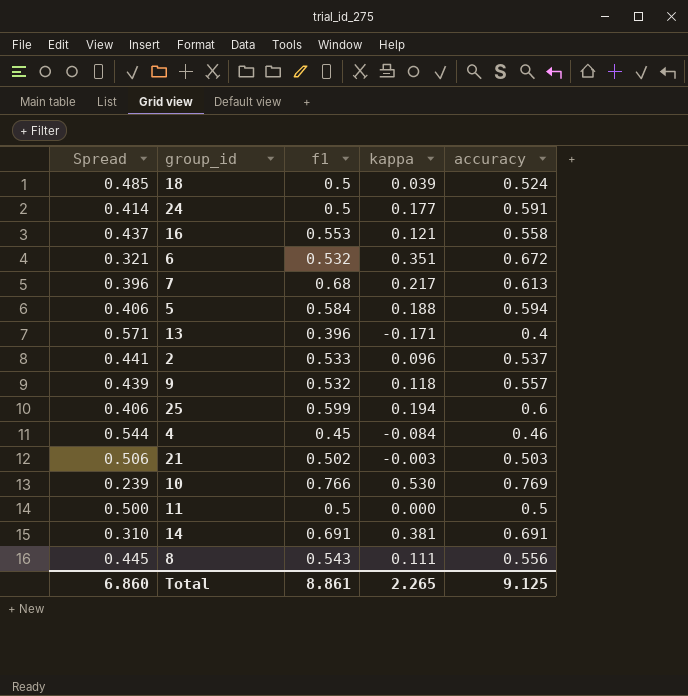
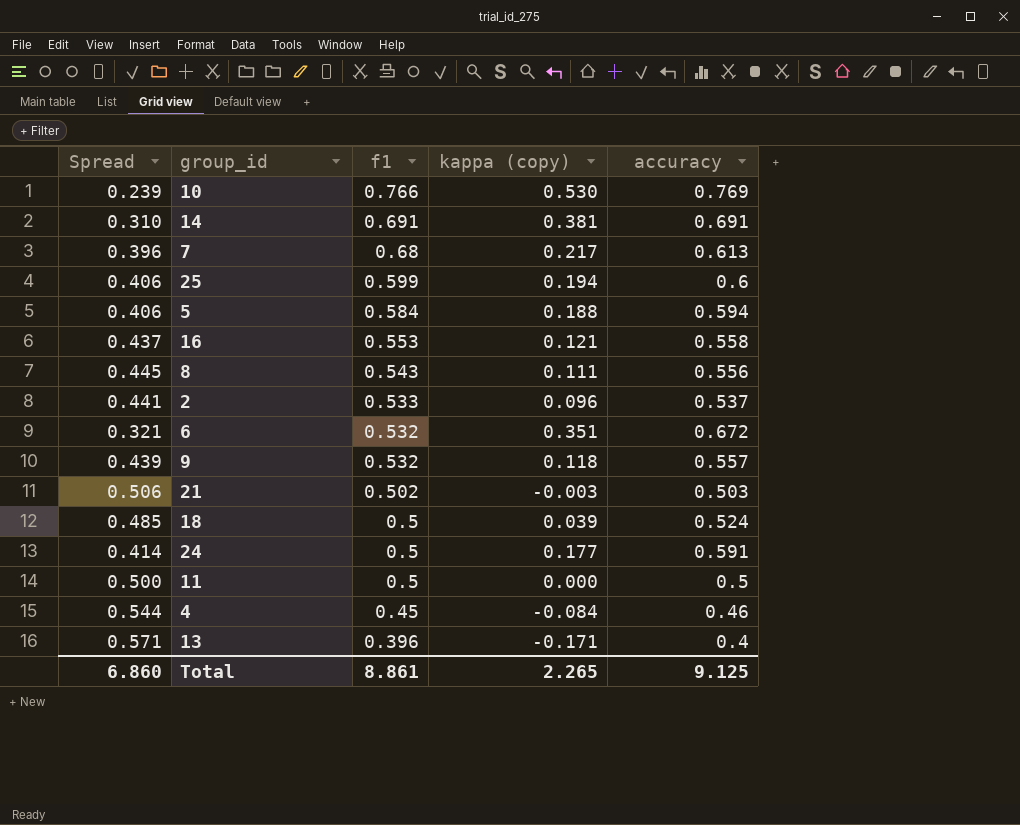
row order: none -> f1 descending
column name: kappa -> kappa (copy)

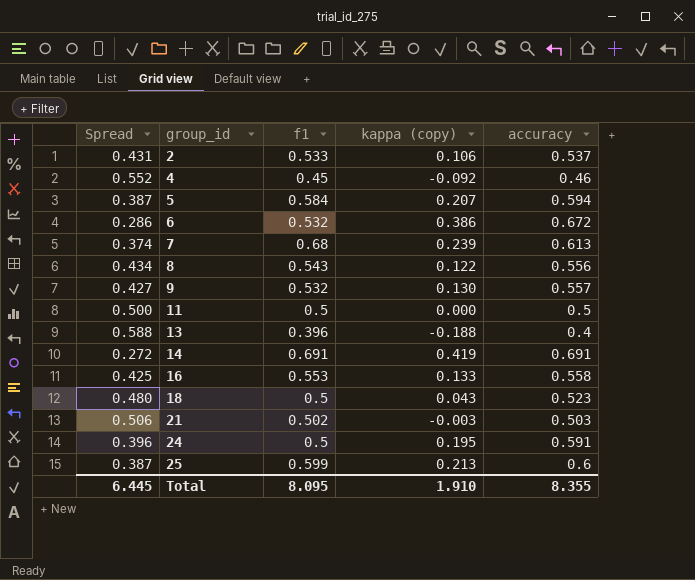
row order: f1 descending -> group_id ascending
row 10: 0.239 | 0.766 | 0.530 | 0.769 -> none
2 | Spread: 0.441 -> 0.431
2 | kappa (copy): 0.096 -> 0.106
4 | Spread: 0.544 -> 0.552
4 | kappa (copy): -0.084 -> -0.092
5 | Spread: 0.406 -> 0.387
5 | kappa (copy): 0.188 -> 0.207
6 | Spread: 0.321 -> 0.286
6 | kappa (copy): 0.351 -> 0.386
7 | Spread: 0.396 -> 0.374
7 | kappa (copy): 0.217 -> 0.239
8 | Spread: 0.445 -> 0.434
8 | kappa (copy): 0.111 -> 0.122
9 | Spread: 0.439 -> 0.427
9 | kappa (copy): 0.118 -> 0.130
13 | Spread: 0.571 -> 0.588
13 | kappa (copy): -0.171 -> -0.188
14 | Spread: 0.310 -> 0.272
14 | kappa (copy): 0.381 -> 0.419
16 | Spread: 0.437 -> 0.425
16 | kappa (copy): 0.121 -> 0.133
18 | Spread: 0.485 -> 0.480
18 | kappa (copy): 0.039 -> 0.043
18 | accuracy: 0.524 -> 0.523
24 | Spread: 0.414 -> 0.396
24 | kappa (copy): 0.177 -> 0.195
25 | Spread: 0.406 -> 0.387
25 | kappa (copy): 0.194 -> 0.213
Total | Spread: 6.860 -> 6.445
Total | f1: 8.861 -> 8.095
Total | kappa (copy): 2.265 -> 1.910
Total | accuracy: 9.125 -> 8.355

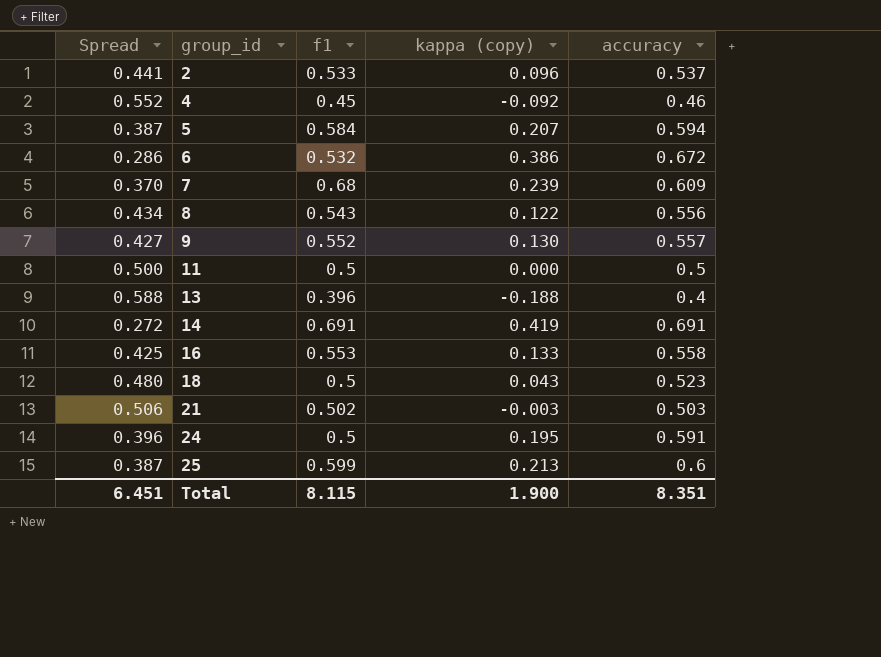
2 | Spread: 0.431 -> 0.441
2 | kappa (copy): 0.106 -> 0.096
7 | Spread: 0.374 -> 0.370
7 | accuracy: 0.613 -> 0.609
9 | f1: 0.532 -> 0.552
Total | Spread: 6.445 -> 6.451
Total | f1: 8.095 -> 8.115
Total | kappa (copy): 1.910 -> 1.900
Total | accuracy: 8.355 -> 8.351

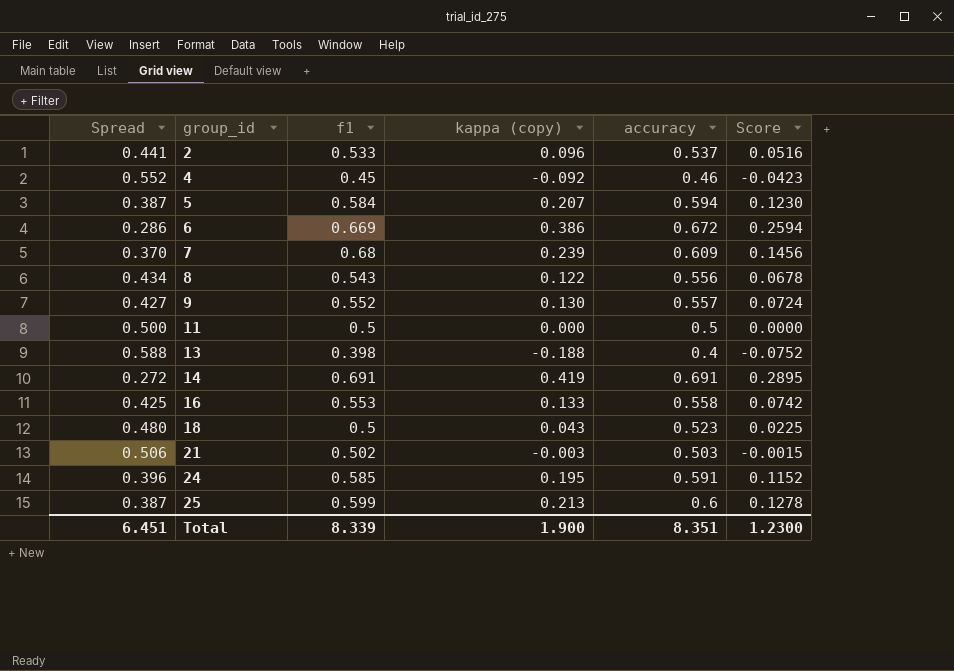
column Score | formula: none -> [kappa (copy)] * [accuracy]
6 | f1: 0.532 -> 0.669
13 | f1: 0.396 -> 0.398
24 | f1: 0.5 -> 0.585
Total | f1: 8.115 -> 8.339

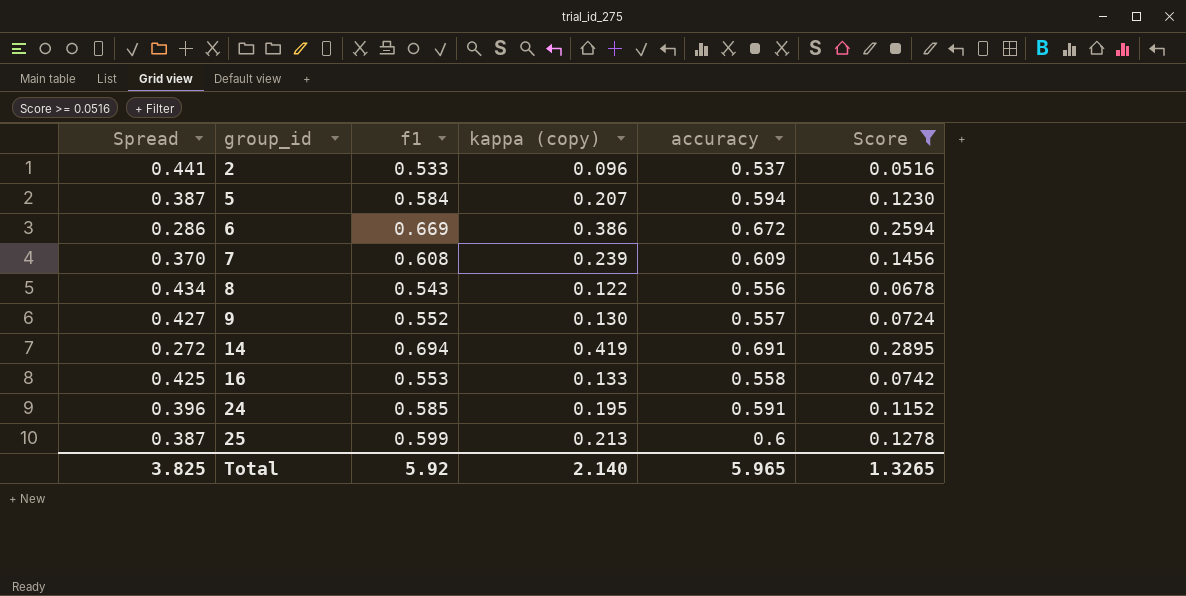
filter: none -> Score >= 0.0516
7 | f1: 0.68 -> 0.608
14 | f1: 0.691 -> 0.694
Total | Spread: 6.451 -> 3.825
Total | f1: 8.339 -> 5.92
Total | kappa (copy): 1.900 -> 2.140
Total | accuracy: 8.351 -> 5.965
Total | Score: 1.2300 -> 1.3265

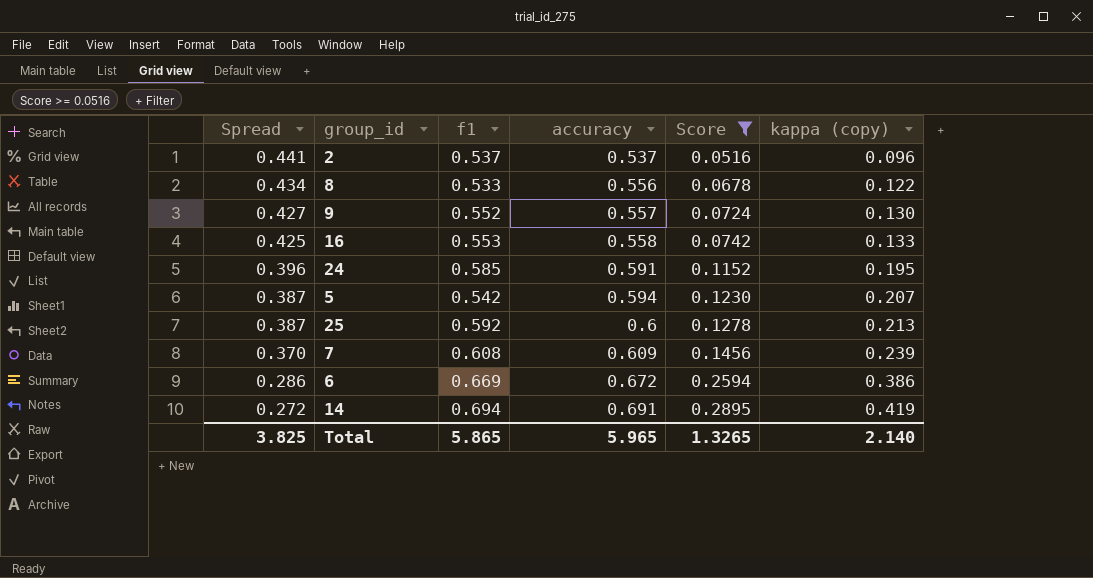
row order: group_id ascending -> Spread descending
column kappa (copy) | position: 4 -> 6
2 | f1: 0.533 -> 0.537
8 | f1: 0.543 -> 0.533
5 | f1: 0.584 -> 0.542
25 | f1: 0.599 -> 0.592
Total | f1: 5.92 -> 5.865

